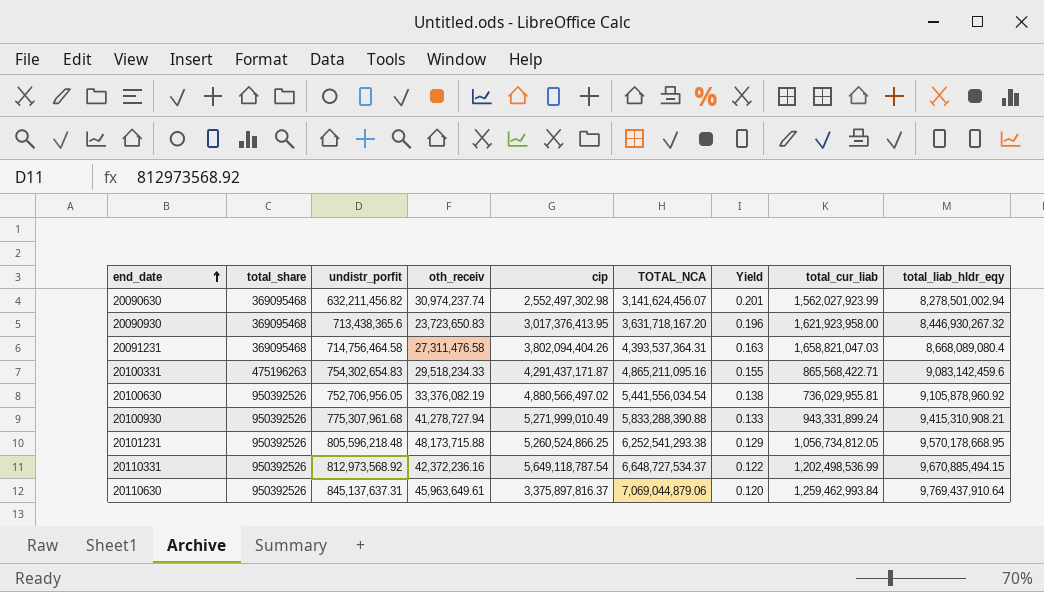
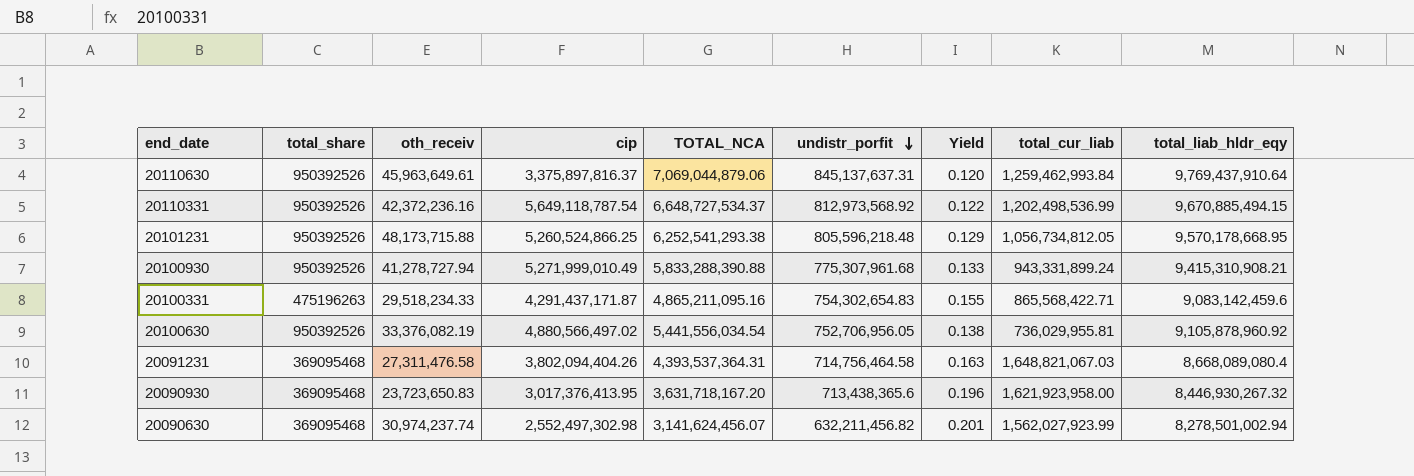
row order: end_date ascending -> undistr_porfit descending
column undistr_porfit | position: 3 -> 6
20091231 | total_cur_liab: 1,658,821,047.03 -> 1,648,821,067.03

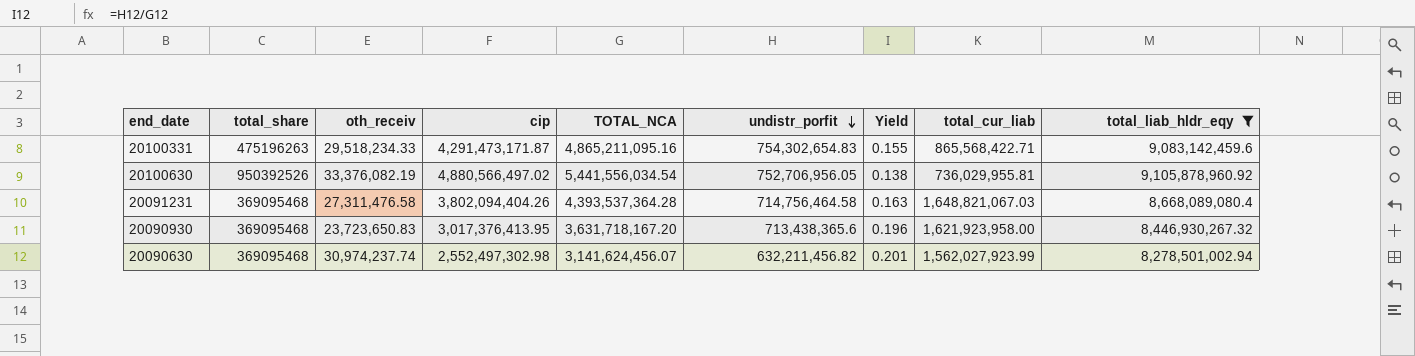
filter: none -> total_liab_hldr_eqy <= 9,105,878,960.92
20100331 | cip: 4,291,437,171.87 -> 4,291,473,171.87
20091231 | TOTAL_NCA: 4,393,537,364.31 -> 4,393,537,364.28

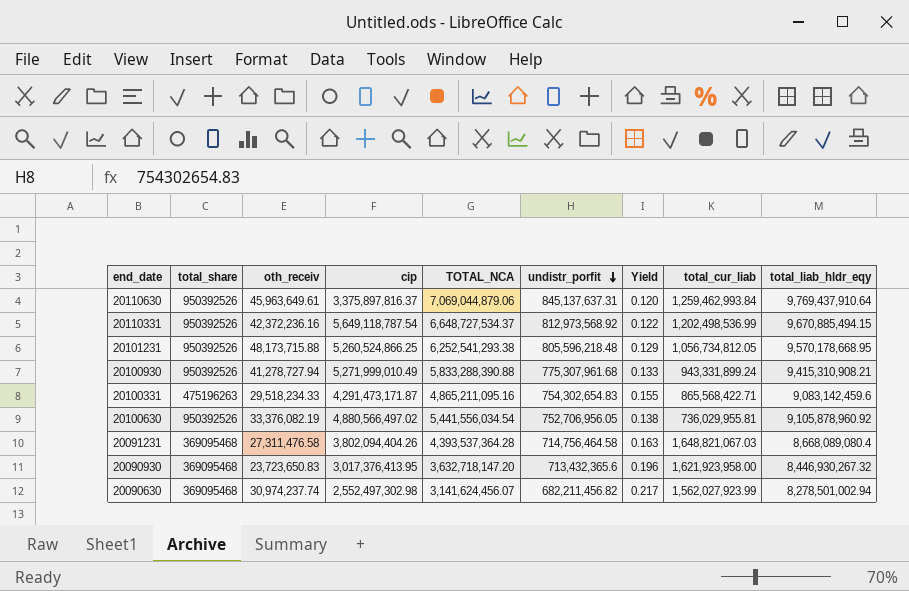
filter: total_liab_hldr_eqy <= 9,105,878,960.92 -> none
20090930 | TOTAL_NCA: 3,631,718,167.20 -> 3,632,718,147.20
20090930 | undistr_porfit: 713,438,365.6 -> 713,432,365.6
20090630 | undistr_porfit: 632,211,456.82 -> 682,211,456.82
20090630 | Yield: 0.201 -> 0.217

